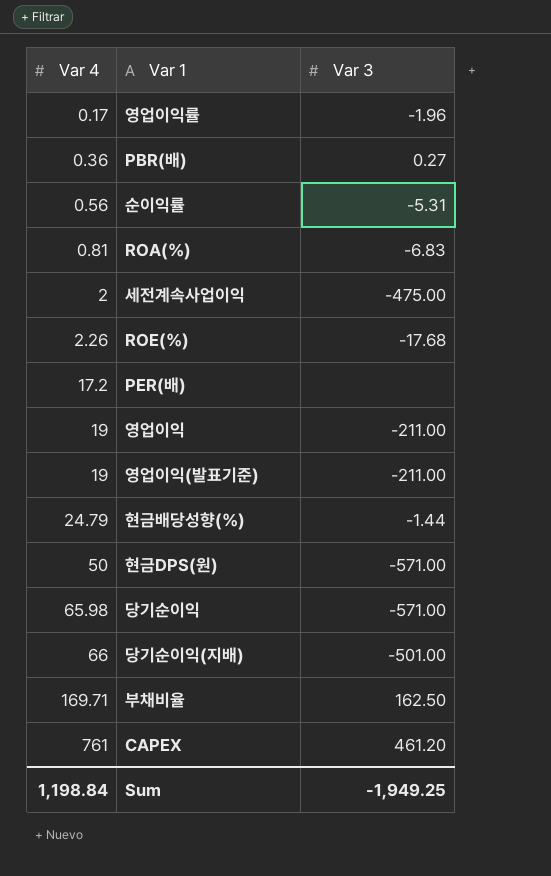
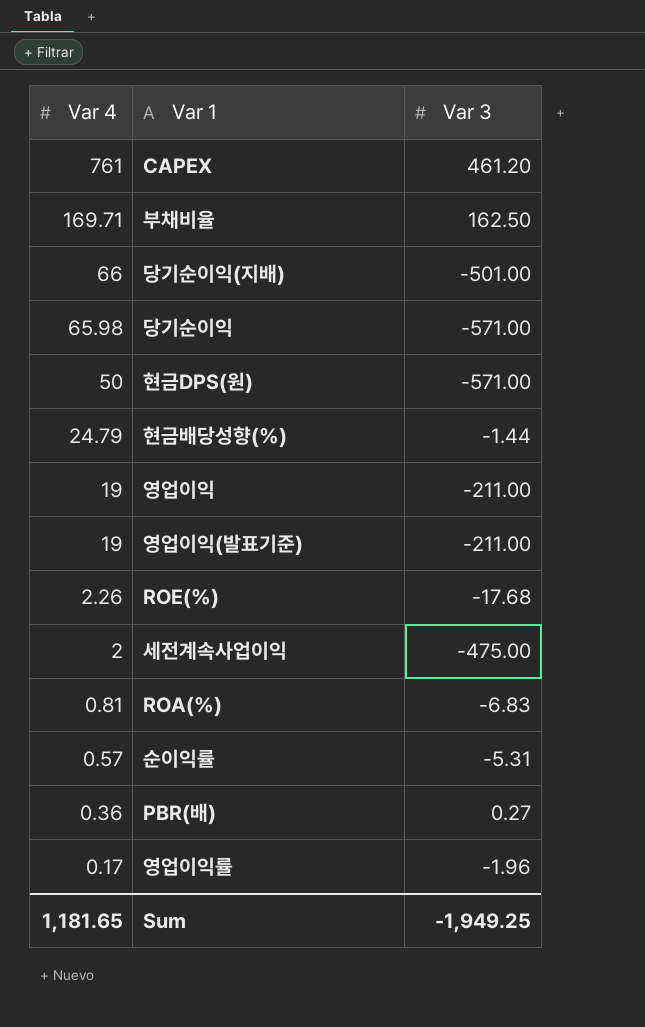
row order: Var 4 ascending -> Var 4 descending
row PER(배): 17.2 | none -> none
순이익률 | Var 4: 0.56 -> 0.57
Sum | Var 4: 1,198.84 -> 1,181.65

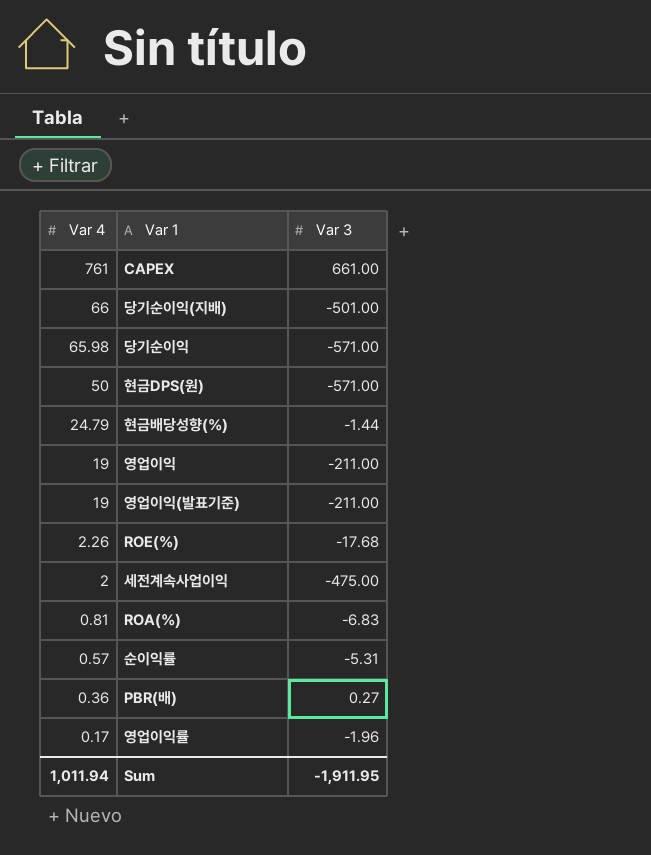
row 부채비율: 169.71 | 162.50 -> none
CAPEX | Var 3: 461.20 -> 661.00
Sum | Var 4: 1,181.65 -> 1,011.94
Sum | Var 3: -1,949.25 -> -1,911.95

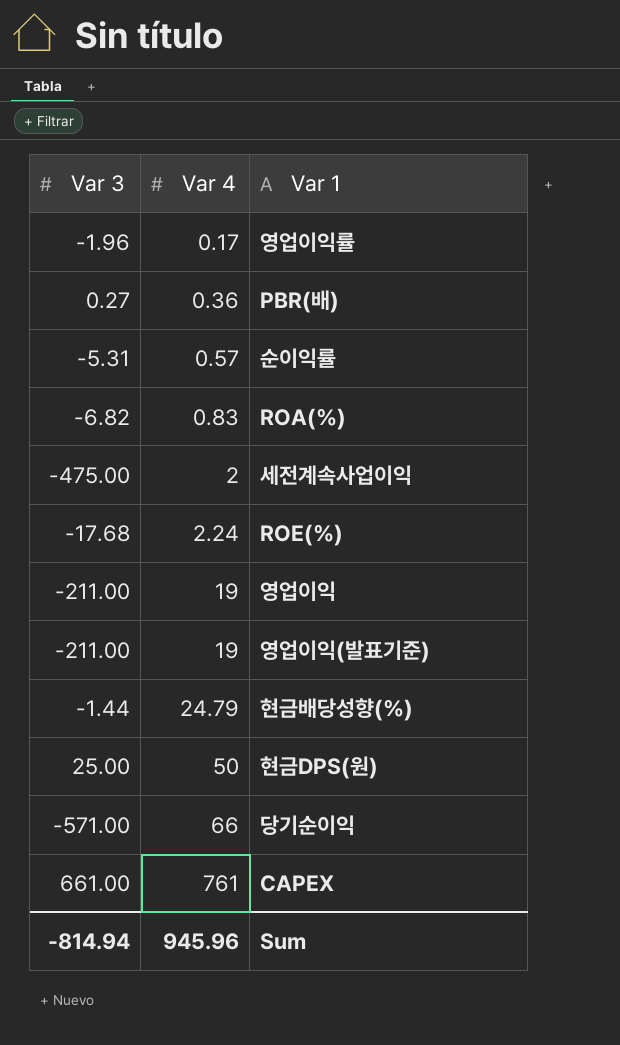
row order: Var 4 descending -> Var 4 ascending
column Var 3 | position: 3 -> 1
row 당기순이익(지배): 66 | -501.00 -> none
ROA(%) | Var 3: -6.83 -> -6.82
ROA(%) | Var 4: 0.81 -> 0.83
ROE(%) | Var 4: 2.26 -> 2.24
현금DPS(원) | Var 3: -571.00 -> 25.00
당기순이익 | Var 4: 65.98 -> 66
Sum | Var 3: -1,911.95 -> -814.94
Sum | Var 4: 1,011.94 -> 945.96

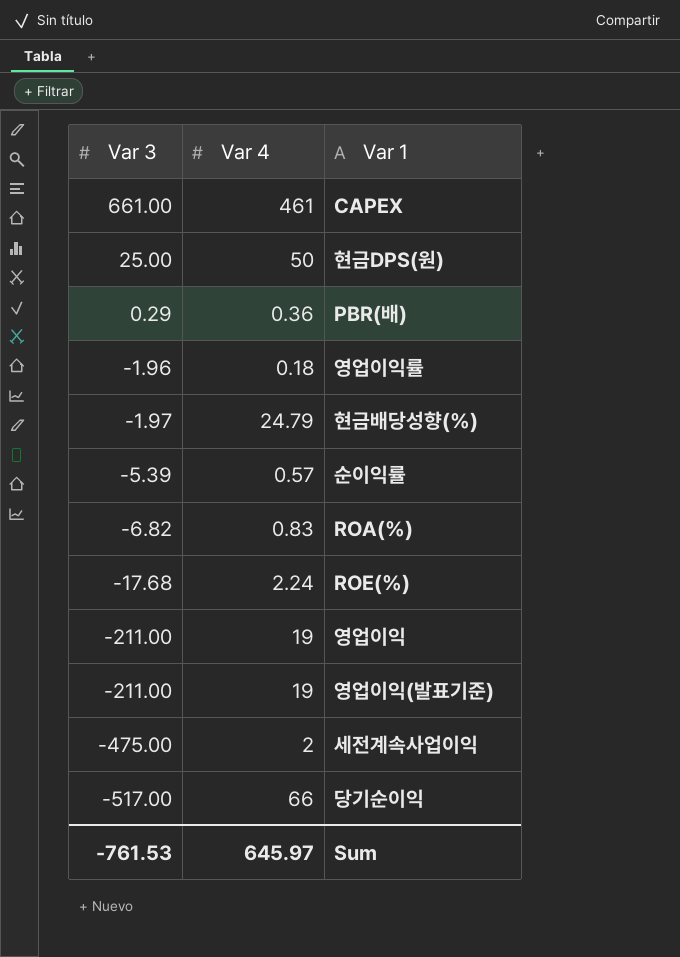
row order: Var 4 ascending -> Var 3 descending
CAPEX | Var 4: 761 -> 461
PBR(배) | Var 3: 0.27 -> 0.29
영업이익률 | Var 4: 0.17 -> 0.18
현금배당성향(%) | Var 3: -1.44 -> -1.97
순이익률 | Var 3: -5.31 -> -5.39
당기순이익 | Var 3: -571.00 -> -517.00
Sum | Var 3: -814.94 -> -761.53
Sum | Var 4: 945.96 -> 645.97

